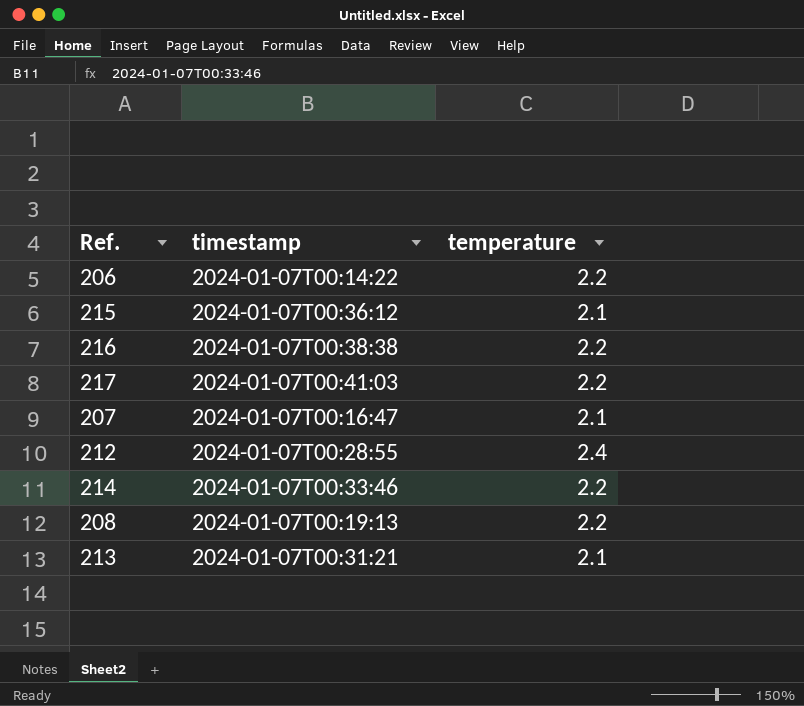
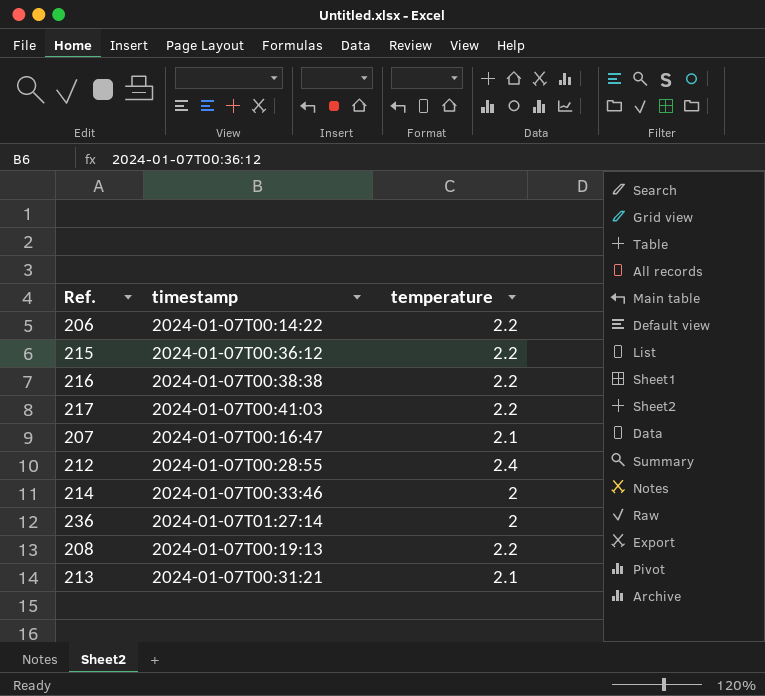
215 | temperature: 2.1 -> 2.2
214 | temperature: 2.2 -> 2
row 236: none -> 2024-01-07T01:27:14 | 2

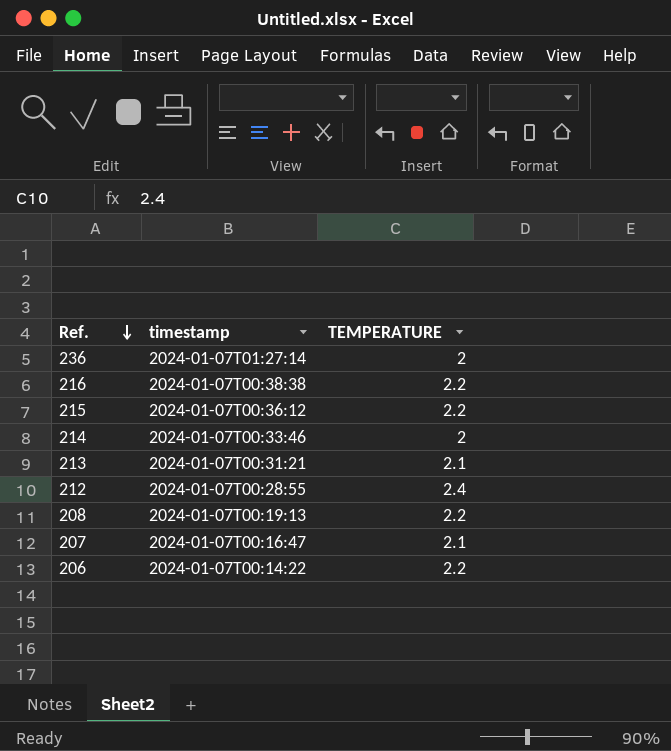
row order: none -> Ref. descending
column name: temperature -> TEMPERATURE
row 217: 2024-01-07T00:41:03 | 2.2 -> none

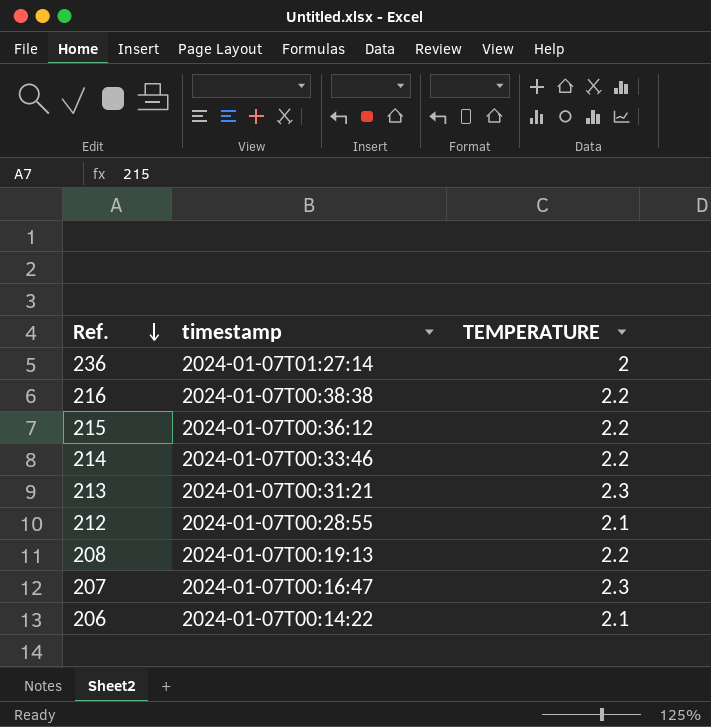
214 | TEMPERATURE: 2 -> 2.2
213 | TEMPERATURE: 2.1 -> 2.3
212 | TEMPERATURE: 2.4 -> 2.1
207 | TEMPERATURE: 2.1 -> 2.3
206 | TEMPERATURE: 2.2 -> 2.1

